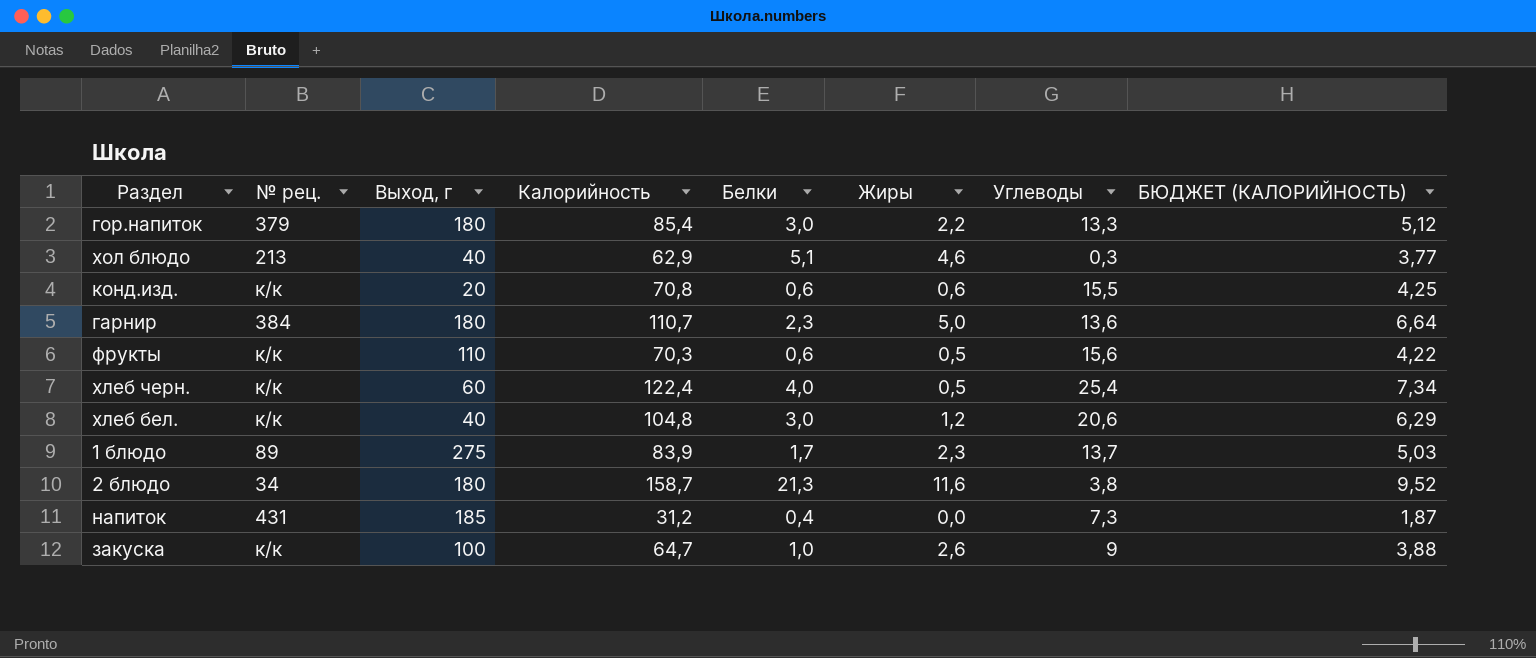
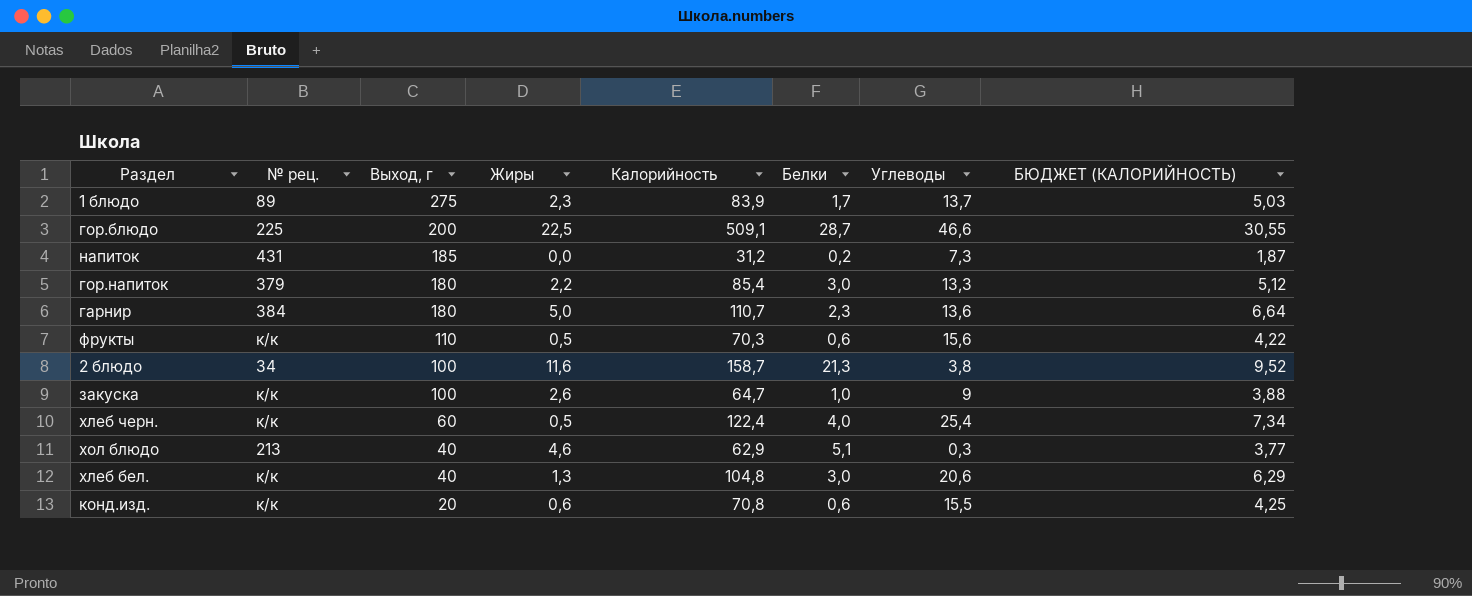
row order: none -> Выход, г descending
column Жиры | position: 6 -> 4
row гор.блюдо: none -> 225 | 200 | 22,5 | 509,1 | 28,7 | 46,6 | 30,55
напиток | Белки: 0,4 -> 0,2
2 блюдо | Выход, г: 180 -> 100
хлеб бел. | Жиры: 1,2 -> 1,3

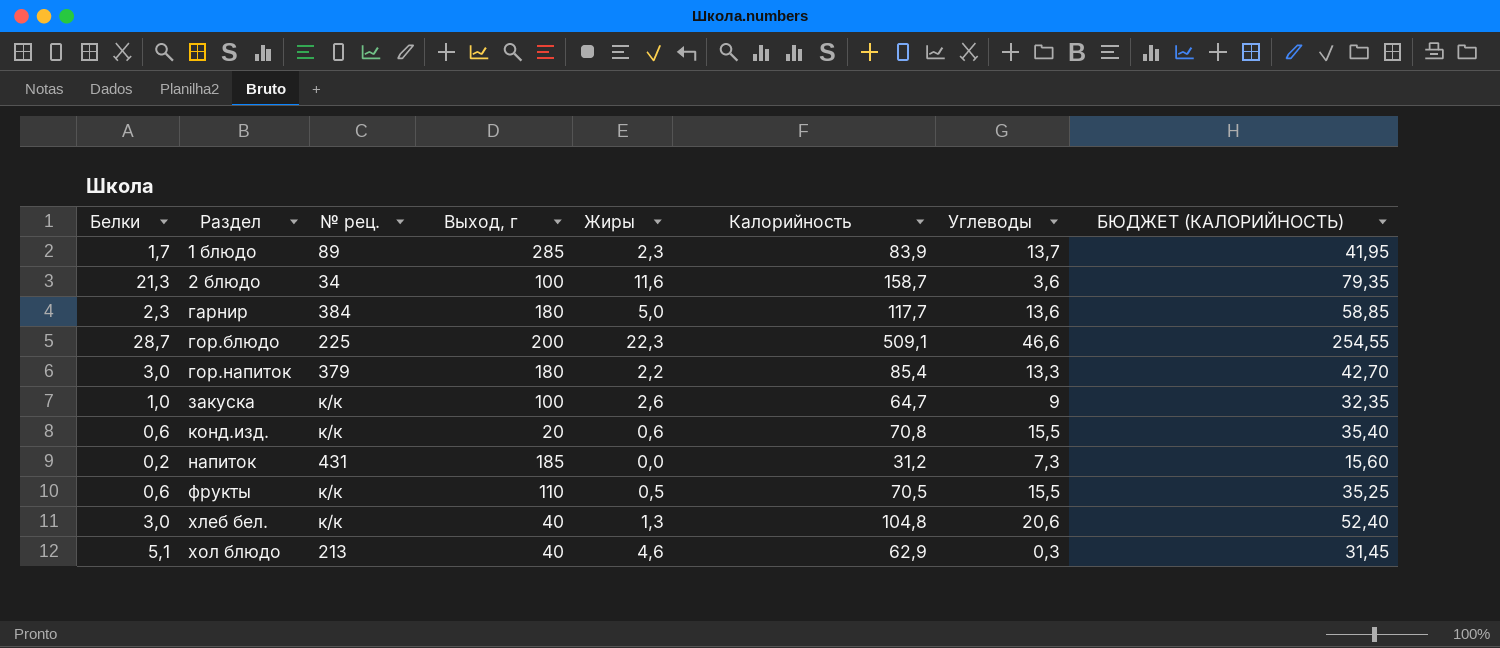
row order: Выход, г descending -> Раздел ascending
column Белки | position: 6 -> 1
column БЮДЖЕТ (КАЛОРИЙНОСТЬ) | formula: [Калорийность] * 0,06 -> [Калорийность] * 0,5
row хлеб черн.: к/к | 60 | 0,5 | 122,4 | 4,0 | 25,4 | 7,34 -> none
1 блюдо | Выход, г: 275 -> 285
2 блюдо | Углеводы: 3,8 -> 3,6
гарнир | Калорийность: 110,7 -> 117,7
гор.блюдо | Жиры: 22,5 -> 22,3
фрукты | Калорийность: 70,3 -> 70,5
фрукты | Углеводы: 15,6 -> 15,5

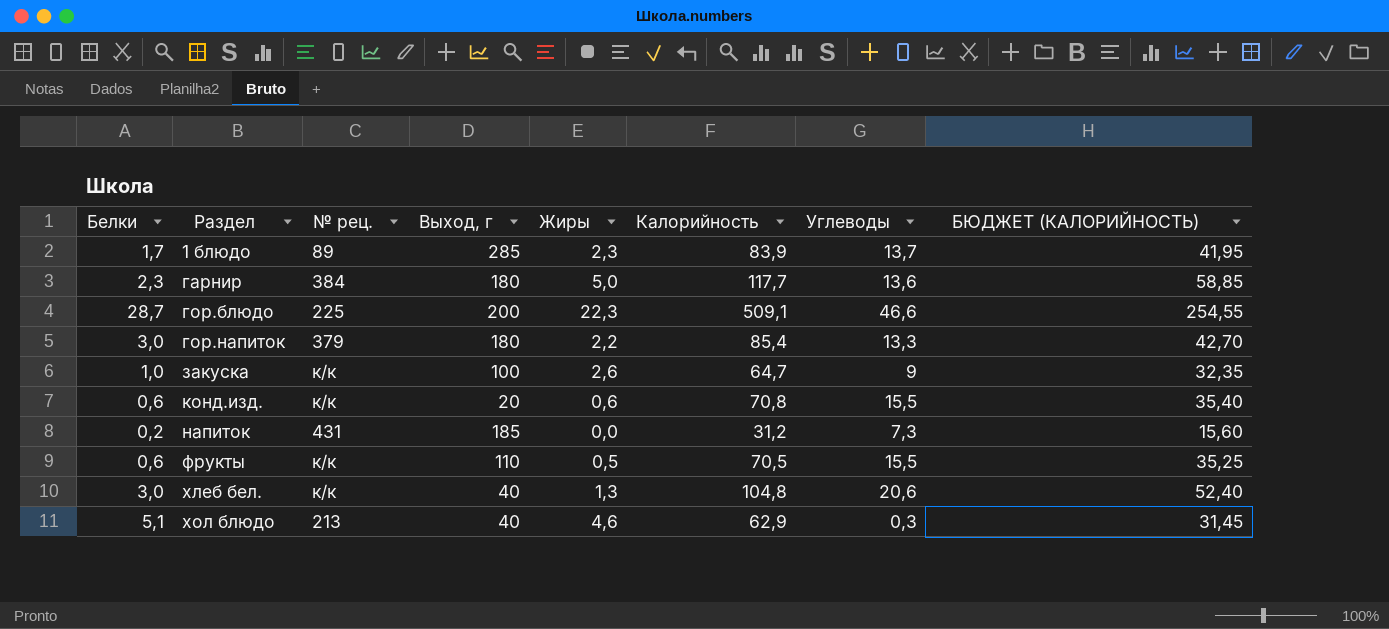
row 2 блюдо: 21,3 | 34 | 100 | 11,6 | 158,7 | 3,6 | 79,35 -> none

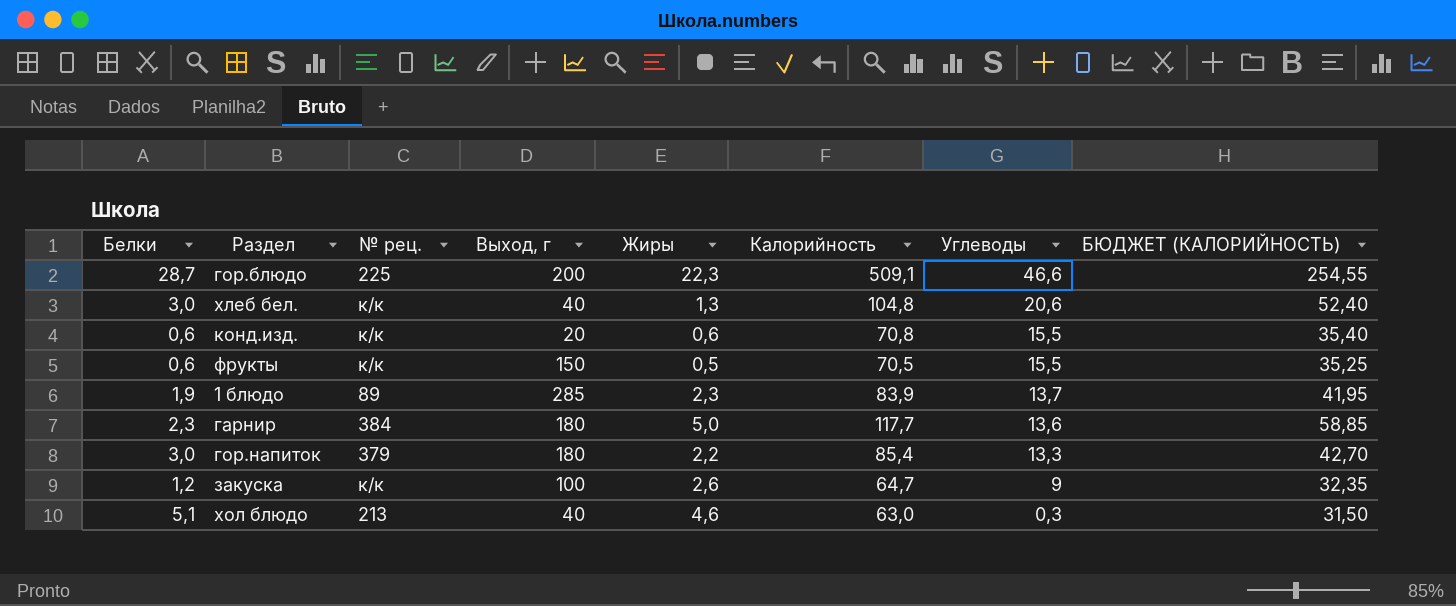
row order: Раздел ascending -> Углеводы descending
row напиток: 0,2 | 431 | 185 | 0,0 | 31,2 | 7,3 | 15,60 -> none
фрукты | Выход, г: 110 -> 150
1 блюдо | Белки: 1,7 -> 1,9
закуска | Белки: 1,0 -> 1,2
хол блюдо | Калорийность: 62,9 -> 63,0
хол блюдо | БЮДЖЕТ (КАЛОРИЙНОСТЬ): 31,45 -> 31,50

